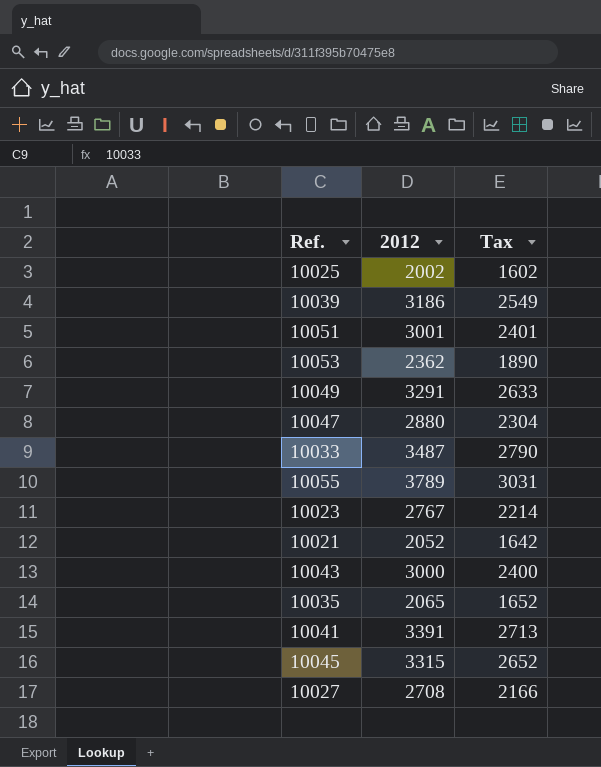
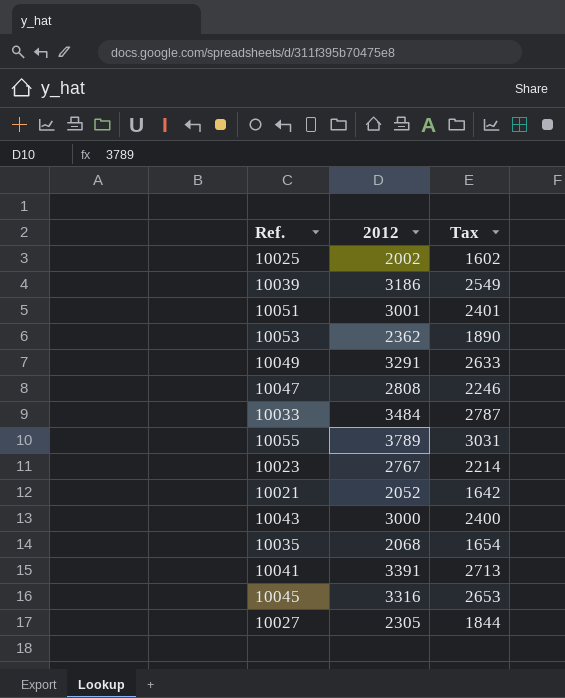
10047 | 2012: 2880 -> 2808
10047 | Tax: 2304 -> 2246
10033 | 2012: 3487 -> 3484
10033 | Tax: 2790 -> 2787
10035 | 2012: 2065 -> 2068
10035 | Tax: 1652 -> 1654
10045 | 2012: 3315 -> 3316
10045 | Tax: 2652 -> 2653
10027 | 2012: 2708 -> 2305
10027 | Tax: 2166 -> 1844

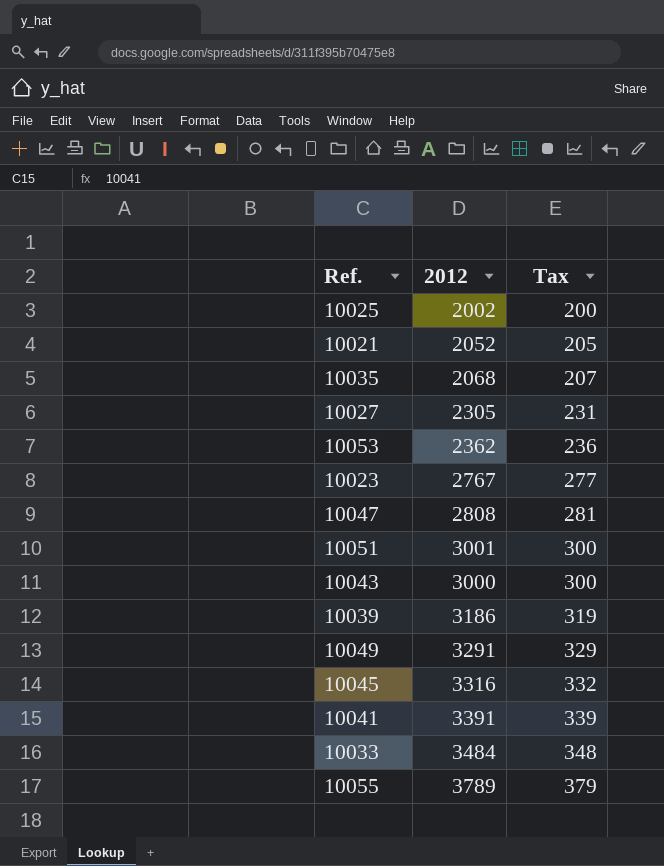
row order: none -> Tax ascending
column Tax | formula: [2012] * 0.8 -> [2012] * 0.1

